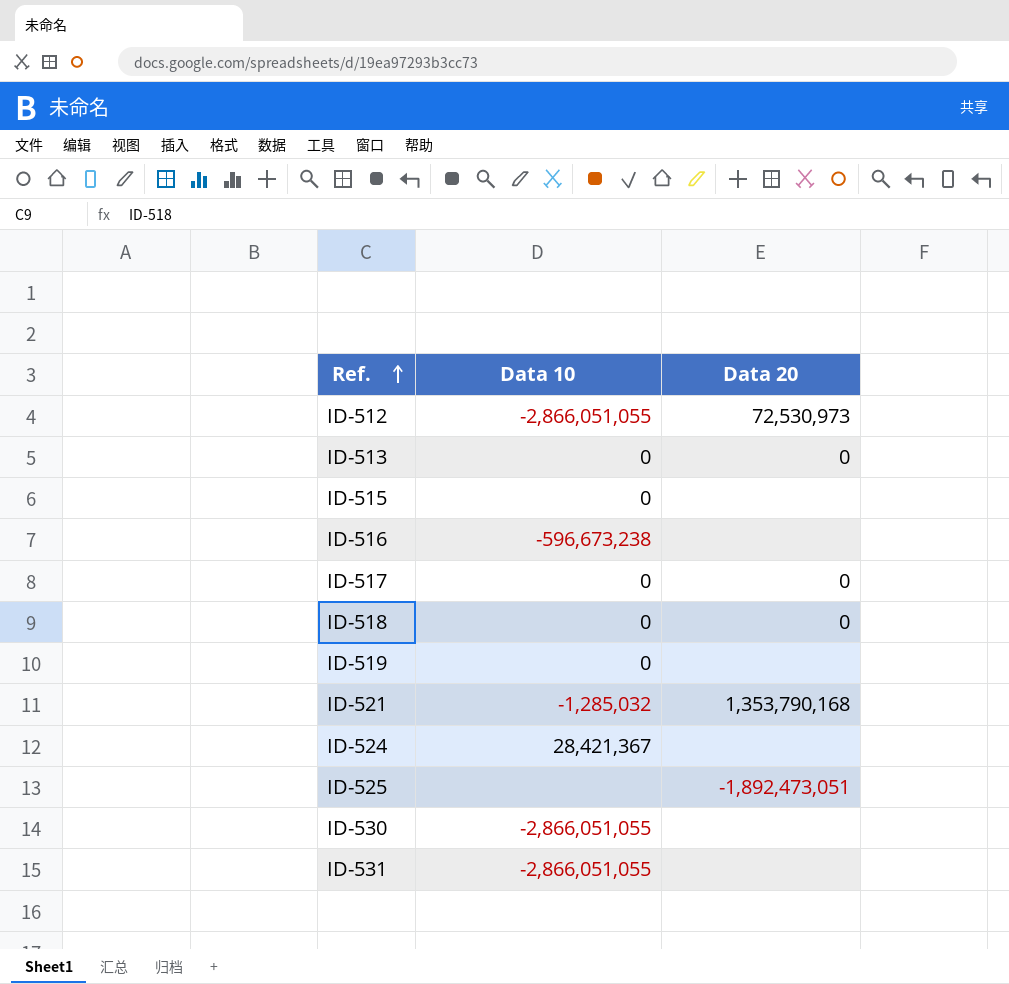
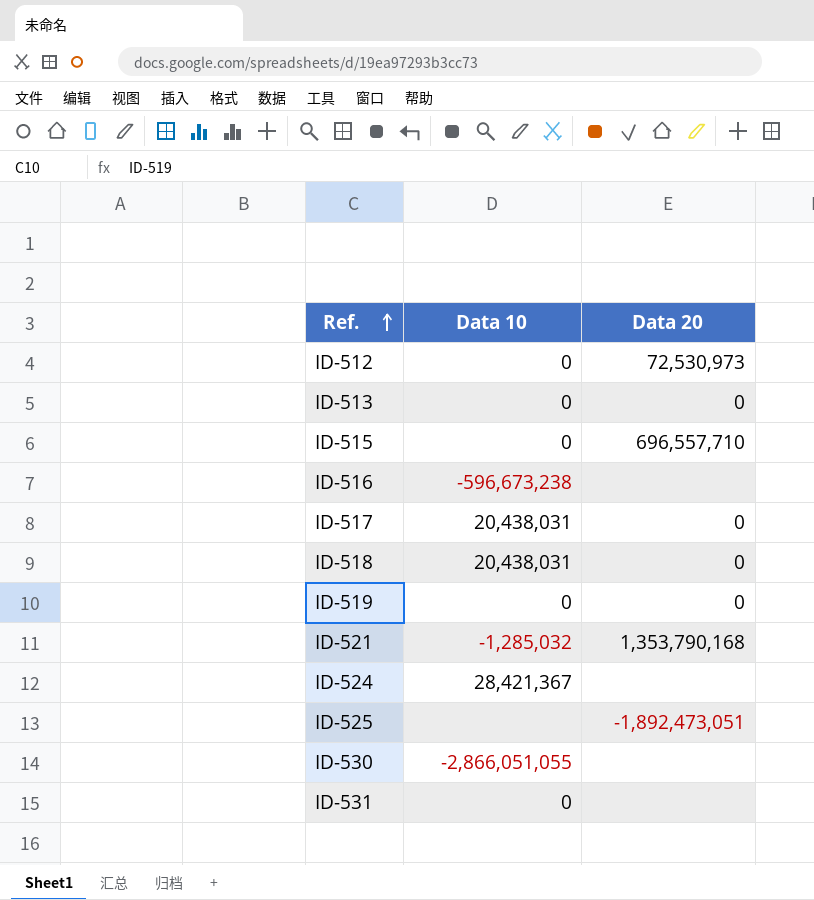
ID-512 | Data 10: -2,866,051,055 -> 0
ID-515 | Data 20: none -> 696,557,710
ID-517 | Data 10: 0 -> 20,438,031
ID-518 | Data 10: 0 -> 20,438,031
ID-519 | Data 20: none -> 0
ID-531 | Data 10: -2,866,051,055 -> 0

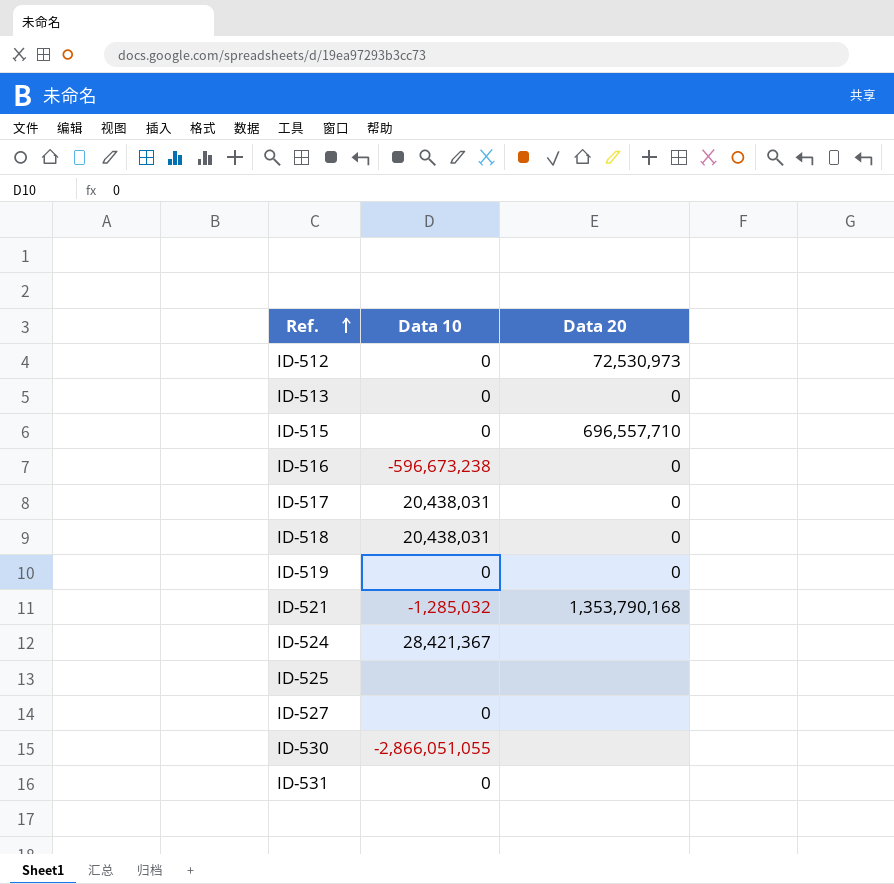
ID-516 | Data 20: none -> 0
ID-525 | Data 20: -1,892,473,051 -> none
row ID-527: none -> 0 | none

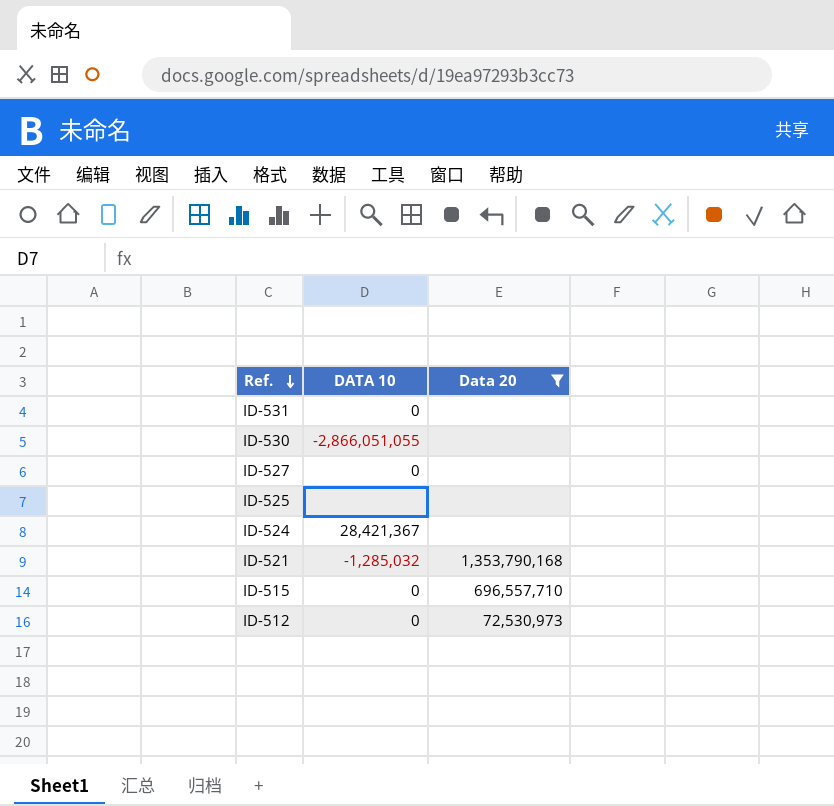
filter: none -> Data 20 != 0
row order: Ref. ascending -> Ref. descending
column name: Data 10 -> DATA 10

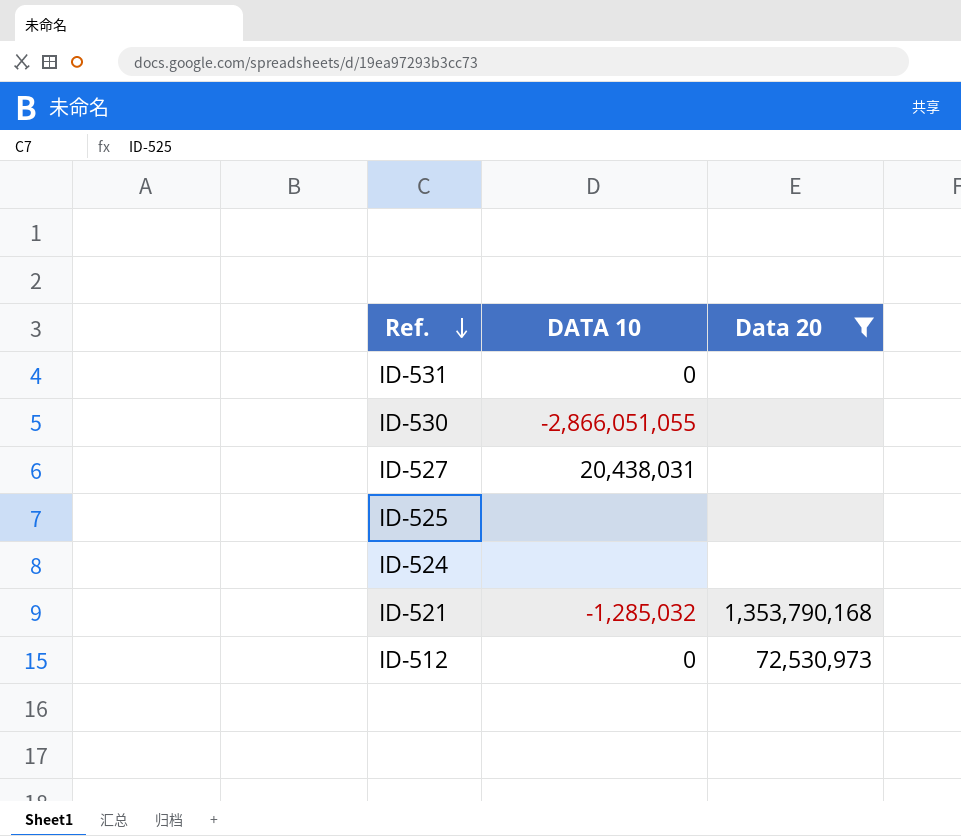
row ID-515: 0 | 696,557,710 -> none
ID-527 | DATA 10: 0 -> 20,438,031
ID-524 | DATA 10: 28,421,367 -> none

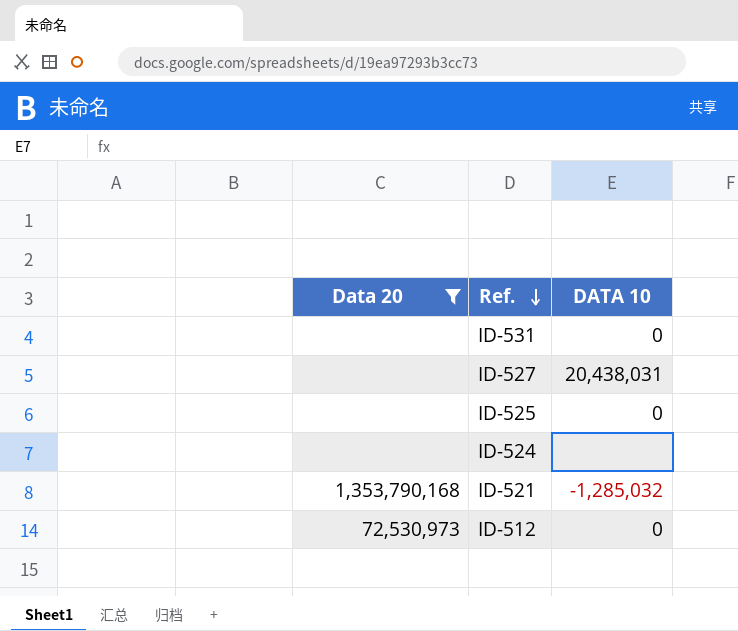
column Data 20 | position: 3 -> 1
row ID-530: -2,866,051,055 | none -> none
ID-525 | DATA 10: none -> 0

